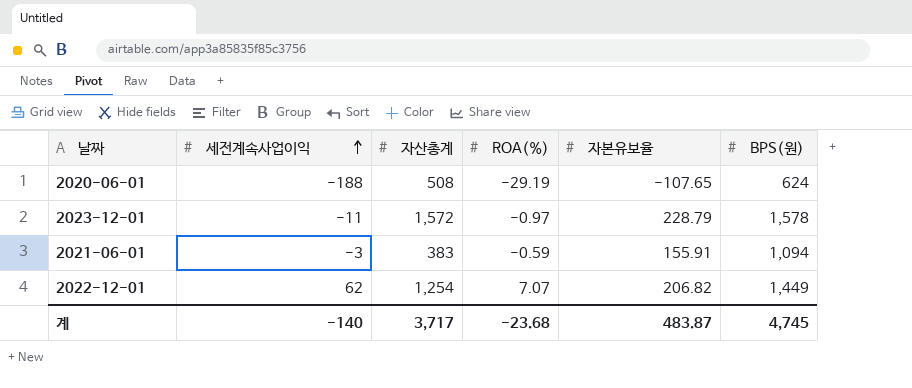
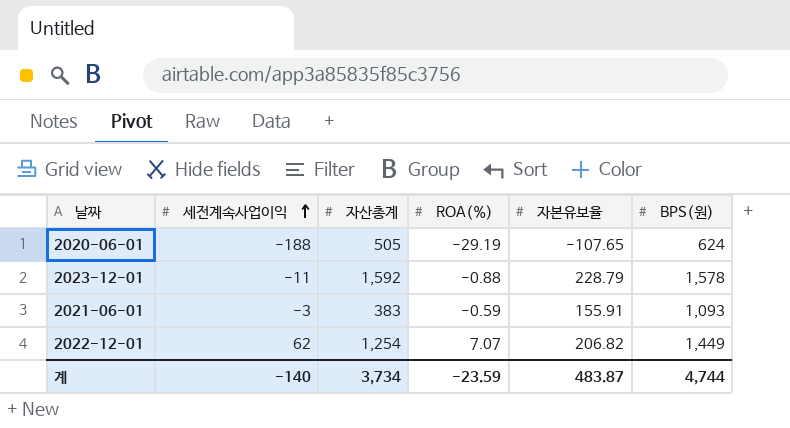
2020-06-01 | 자산총계: 508 -> 505
2023-12-01 | 자산총계: 1,572 -> 1,592
2023-12-01 | ROA(%): -0.97 -> -0.88
2021-06-01 | BPS(원): 1,094 -> 1,093
계 | 자산총계: 3,717 -> 3,734
계 | ROA(%): -23.68 -> -23.59
계 | BPS(원): 4,745 -> 4,744

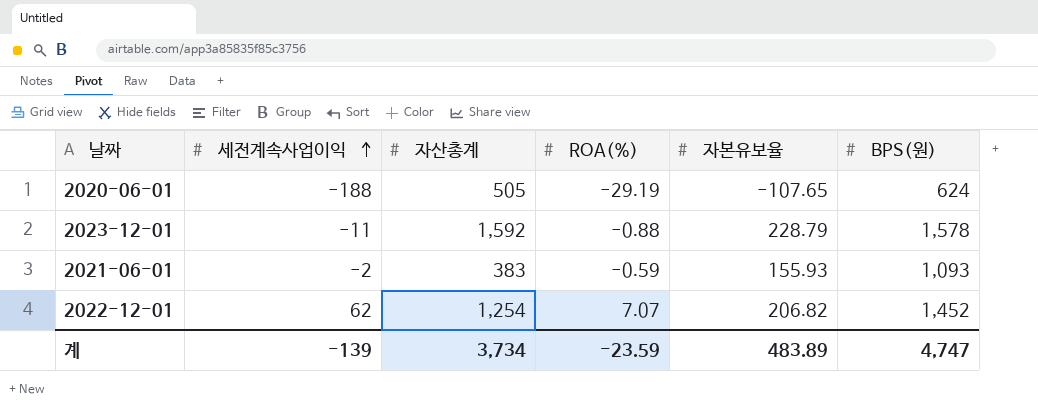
2021-06-01 | 세전계속사업이익: -3 -> -2
2021-06-01 | 자본유보율: 155.91 -> 155.93
2022-12-01 | BPS(원): 1,449 -> 1,452
계 | 세전계속사업이익: -140 -> -139
계 | 자본유보율: 483.87 -> 483.89
계 | BPS(원): 4,744 -> 4,747

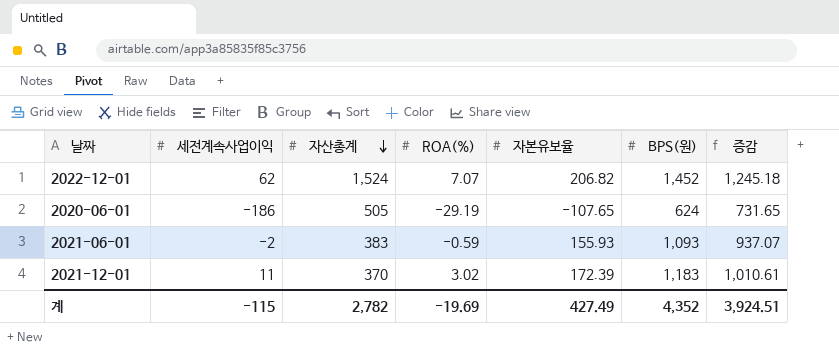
row order: 세전계속사업이익 ascending -> 자산총계 descending
column 증감 | formula: none -> [BPS(원)] - [자본유보율]
row 2023-12-01: -11 | 1,592 | -0.88 | 228.79 | 1,578 -> none
2022-12-01 | 자산총계: 1,254 -> 1,524
2020-06-01 | 세전계속사업이익: -188 -> -186
row 2021-12-01: none -> 11 | 370 | 3.02 | 172.39 | 1,183 | 1,010.61
계 | 세전계속사업이익: -139 -> -115
계 | 자산총계: 3,734 -> 2,782
계 | ROA(%): -23.59 -> -19.69
계 | 자본유보율: 483.89 -> 427.49
계 | BPS(원): 4,747 -> 4,352

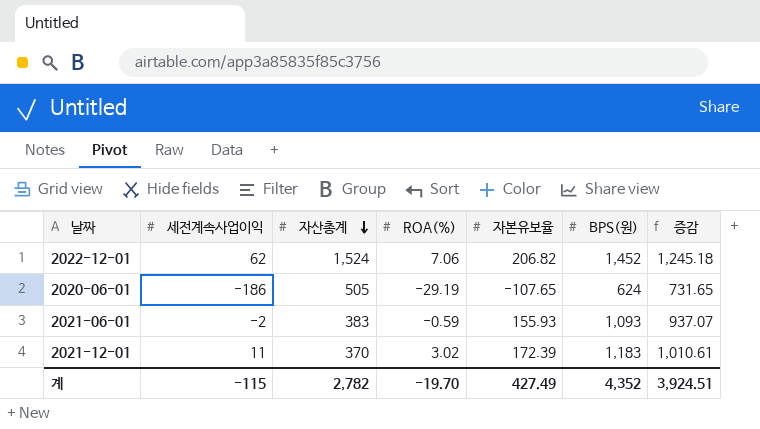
2022-12-01 | ROA(%): 7.07 -> 7.06
계 | ROA(%): -19.69 -> -19.70

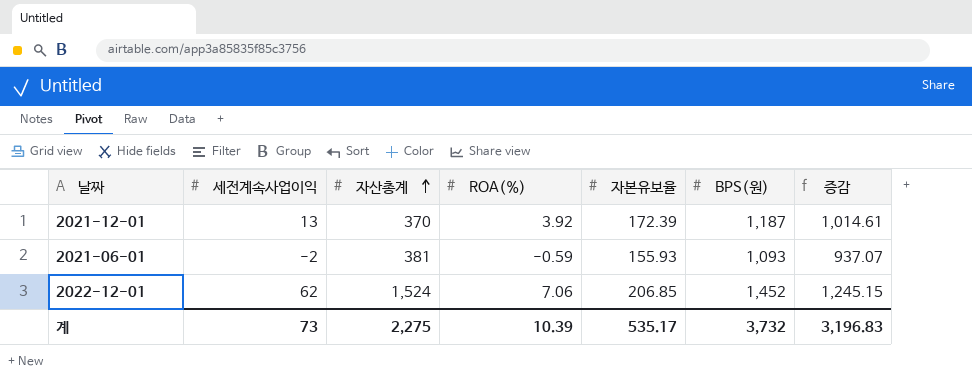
row order: 자산총계 descending -> 자산총계 ascending
row 2020-06-01: -186 | 505 | -29.19 | -107.65 | 624 | 731.65 -> none
2021-12-01 | 세전계속사업이익: 11 -> 13
2021-12-01 | ROA(%): 3.02 -> 3.92
2021-12-01 | BPS(원): 1,183 -> 1,187
2021-12-01 | 증감: 1,010.61 -> 1,014.61
2021-06-01 | 자산총계: 383 -> 381
2022-12-01 | 자본유보율: 206.82 -> 206.85
2022-12-01 | 증감: 1,245.18 -> 1,245.15
계 | 세전계속사업이익: -115 -> 73
계 | 자산총계: 2,782 -> 2,275
계 | ROA(%): -19.70 -> 10.39
계 | 자본유보율: 427.49 -> 535.17
계 | BPS(원): 4,352 -> 3,732
계 | 증감: 3,924.51 -> 3,196.83

